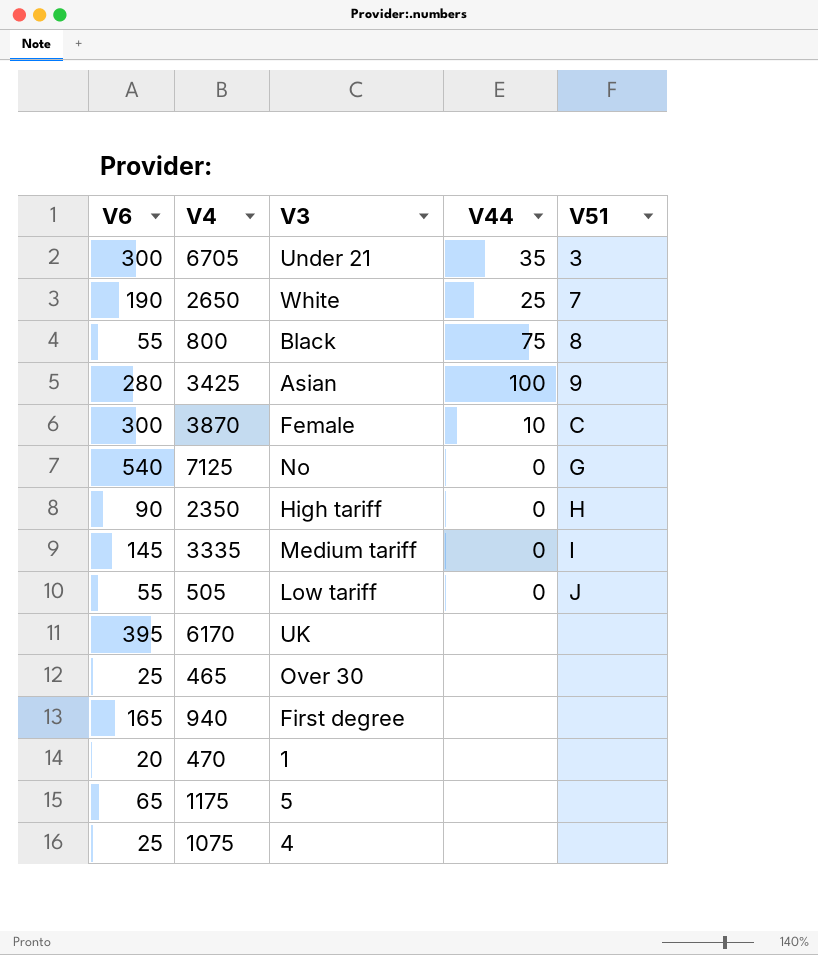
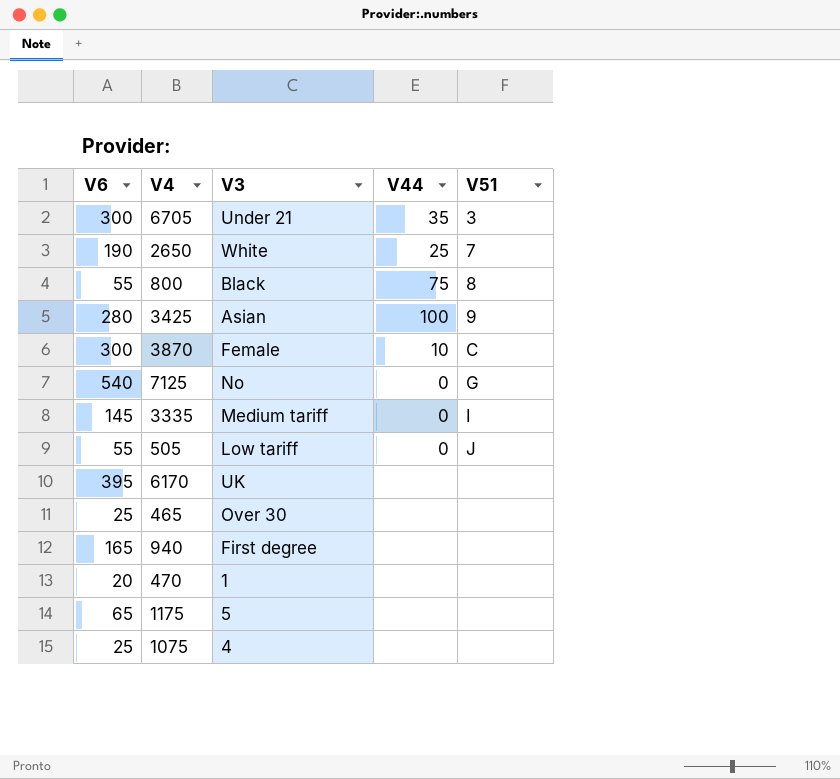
row 2350: 90 | High tariff | 0 | H -> none

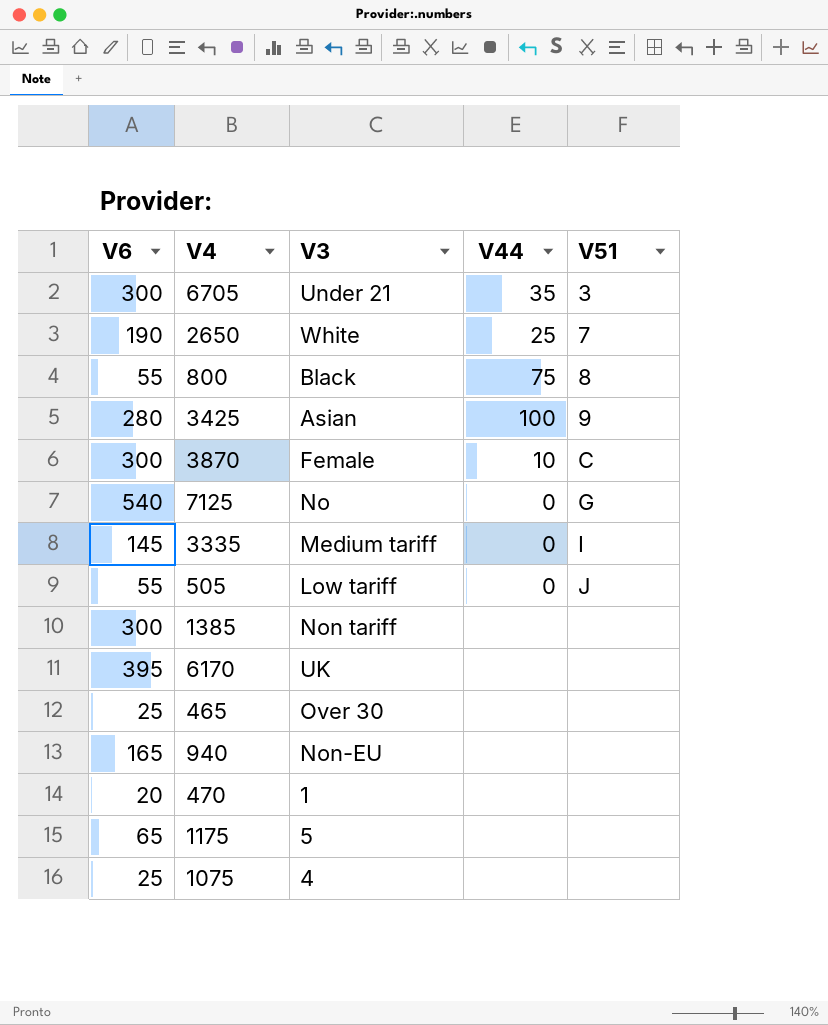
row 1385: none -> 300 | Non tariff | none | none
940 | V3: First degree -> Non-EU

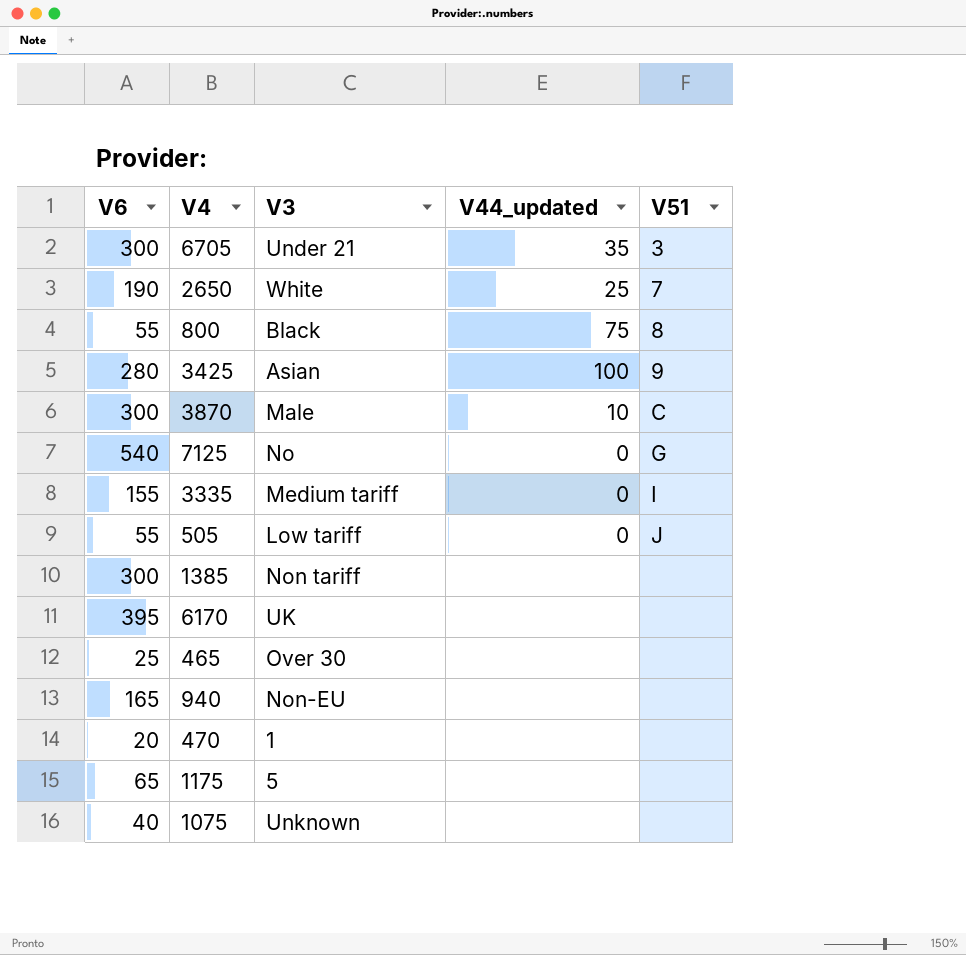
column name: V44 -> V44_updated
3870 | V3: Female -> Male
3335 | V6: 145 -> 155
1075 | V6: 25 -> 40
1075 | V3: 4 -> Unknown

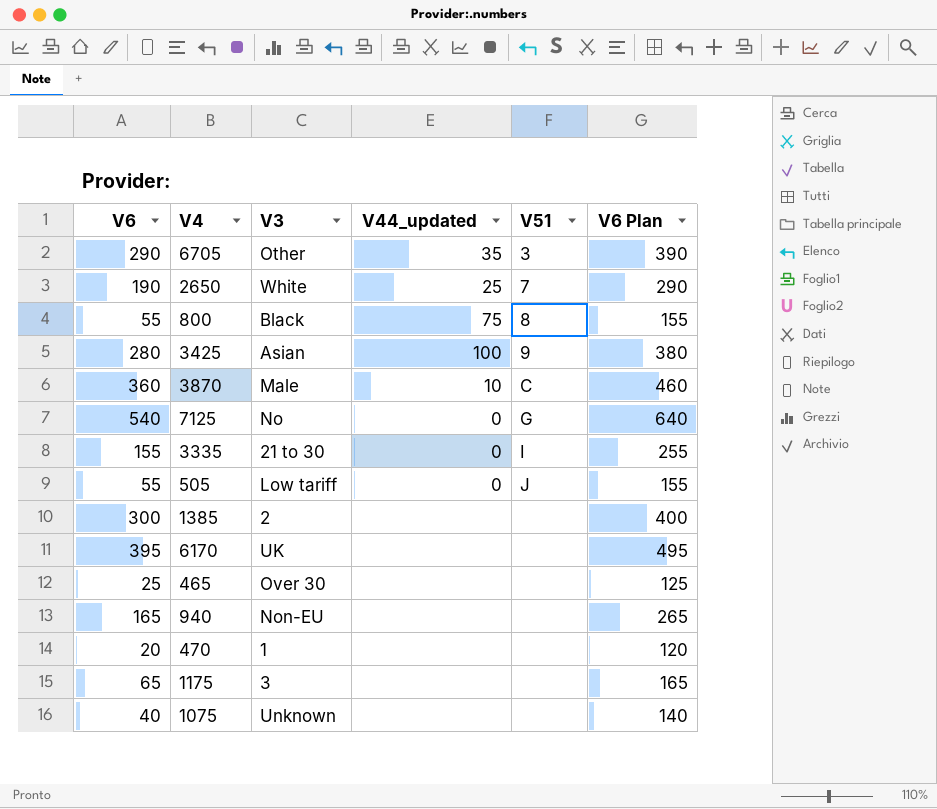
column V6 Plan | formula: none -> [V6] + 100
6705 | V6: 300 -> 290
6705 | V3: Under 21 -> Other
3870 | V6: 300 -> 360
3335 | V3: Medium tariff -> 21 to 30
1385 | V3: Non tariff -> 2
1175 | V3: 5 -> 3

